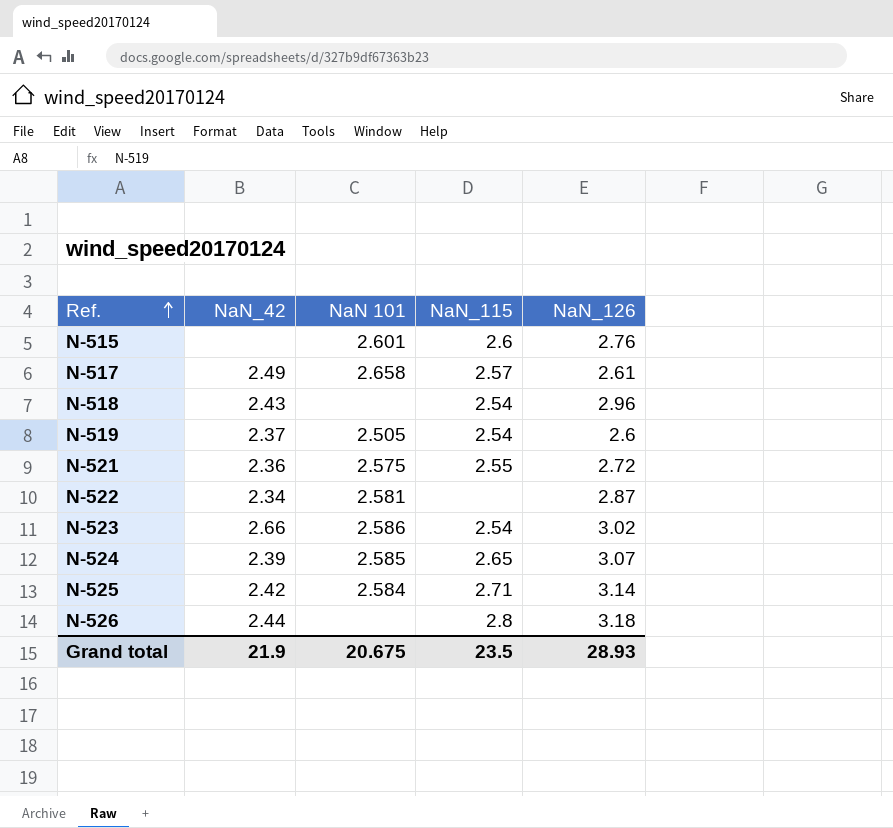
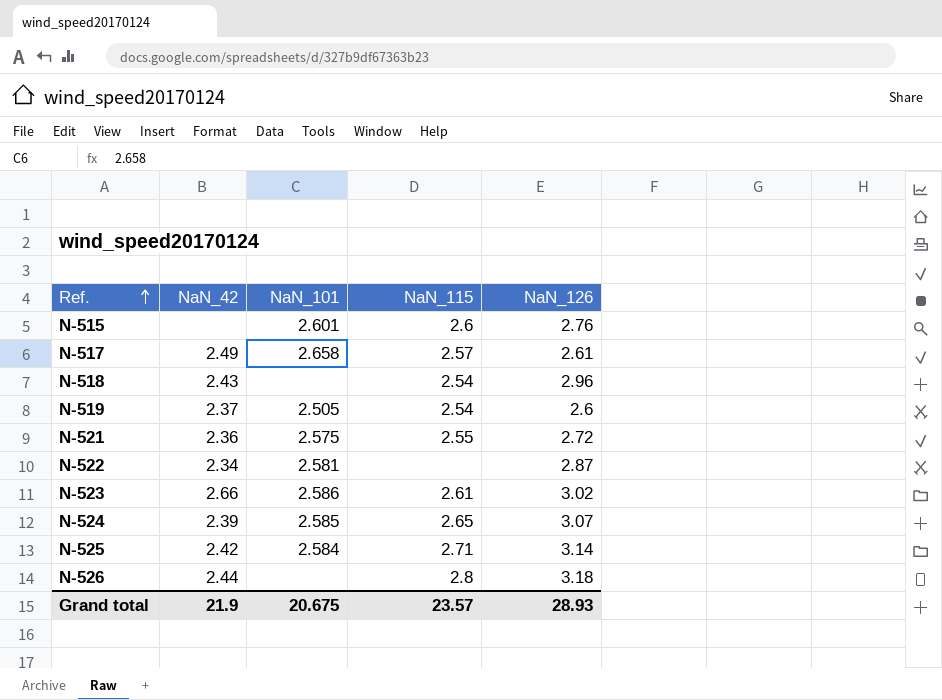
column name: NaN 101 -> NaN_101
N-523 | NaN_115: 2.54 -> 2.61
Grand total | NaN_115: 23.5 -> 23.57

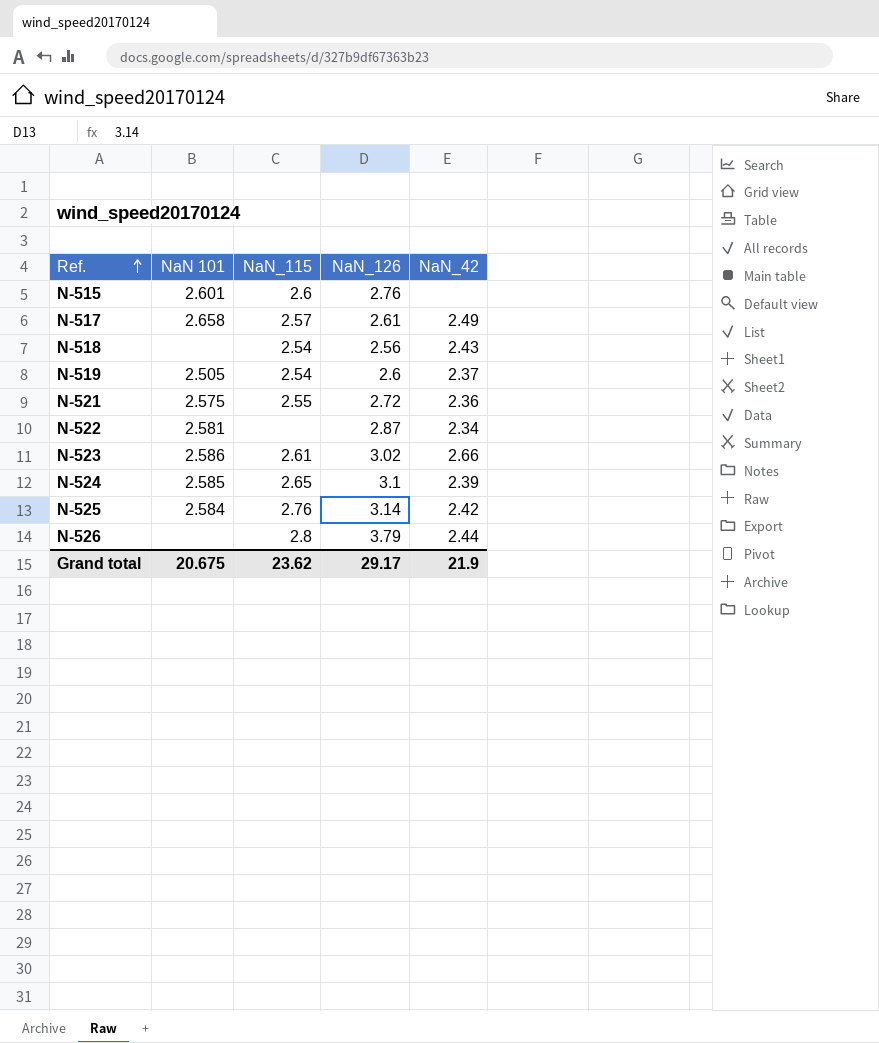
column name: NaN_101 -> NaN 101
column NaN_42 | position: 2 -> 5
N-518 | NaN_126: 2.96 -> 2.56
N-524 | NaN_126: 3.07 -> 3.1
N-525 | NaN_115: 2.71 -> 2.76
N-526 | NaN_126: 3.18 -> 3.79
Grand total | NaN_115: 23.57 -> 23.62
Grand total | NaN_126: 28.93 -> 29.17

